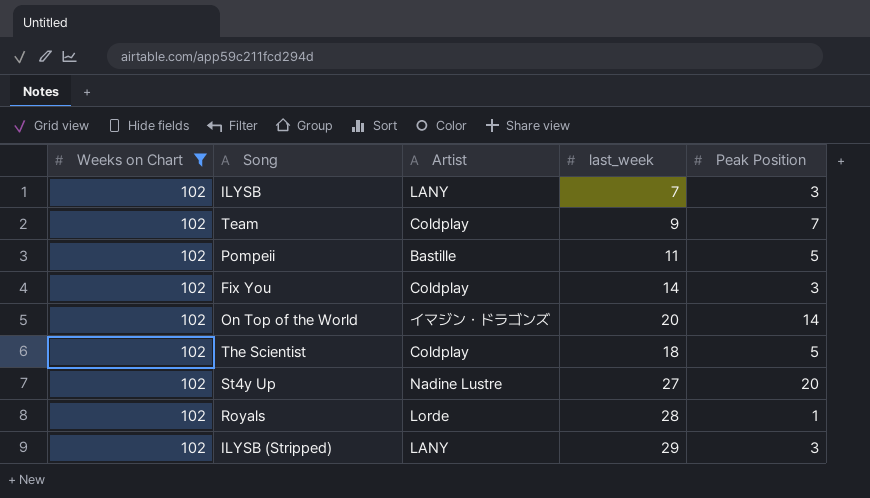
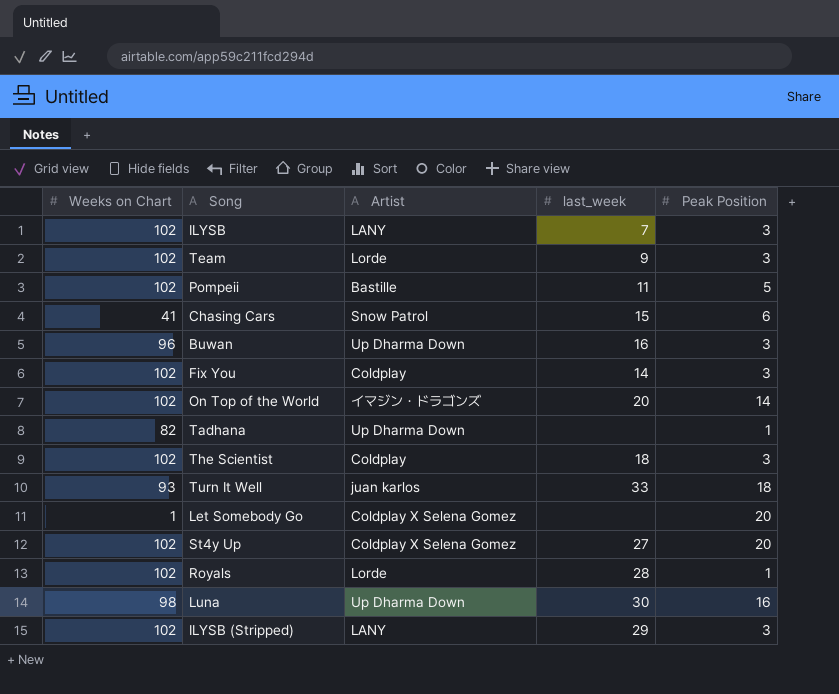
filter: Weeks on Chart = 102 -> none
Team | Artist: Coldplay -> Lorde
Team | Peak Position: 7 -> 3
The Scientist | Peak Position: 5 -> 3
St4y Up | Artist: Nadine Lustre -> Coldplay X Selena Gomez

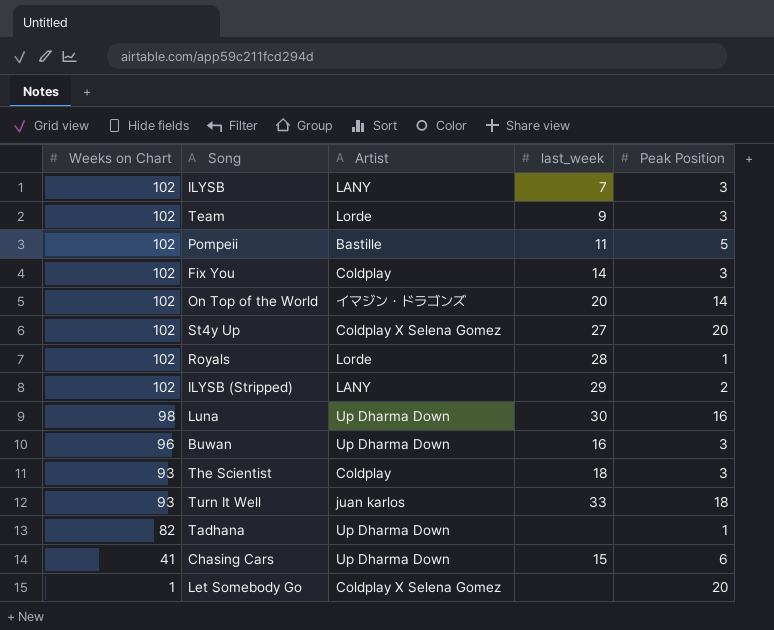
row order: none -> Weeks on Chart descending
ILYSB (Stripped) | Peak Position: 3 -> 2
The Scientist | Weeks on Chart: 102 -> 93
Chasing Cars | Artist: Snow Patrol -> Up Dharma Down

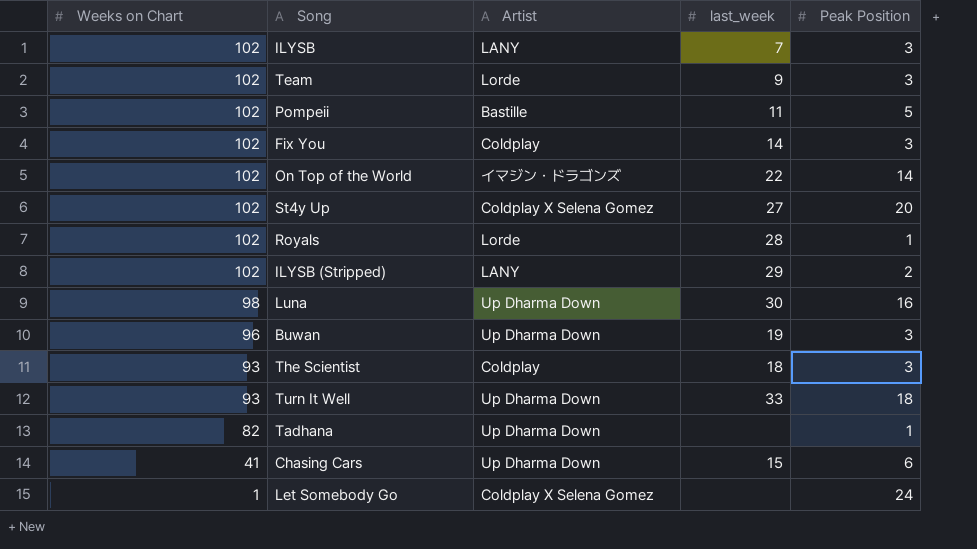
On Top of the World | last_week: 20 -> 22
Buwan | last_week: 16 -> 19
Turn It Well | Artist: juan karlos -> Up Dharma Down
Let Somebody Go | Peak Position: 20 -> 24

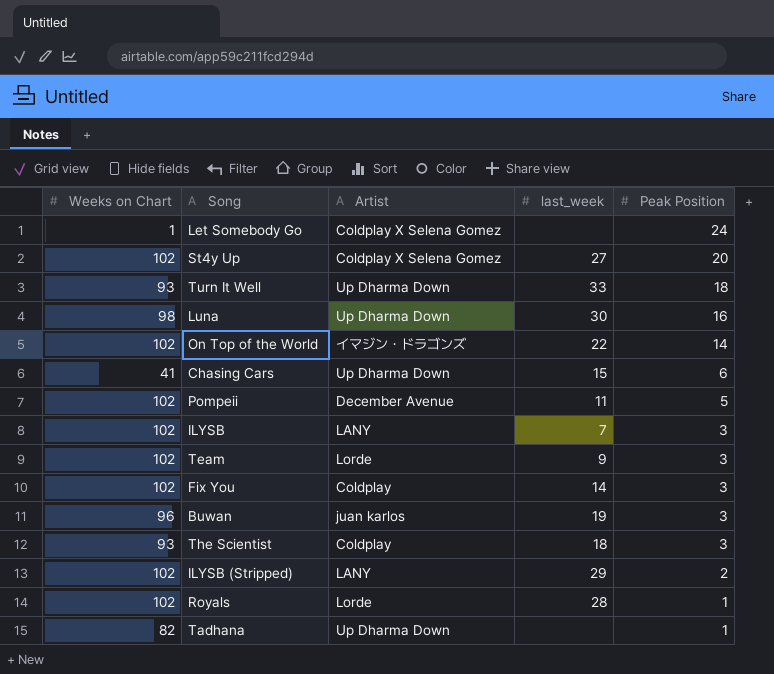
row order: Weeks on Chart descending -> Peak Position descending
Pompeii | Artist: Bastille -> December Avenue
Buwan | Artist: Up Dharma Down -> juan karlos

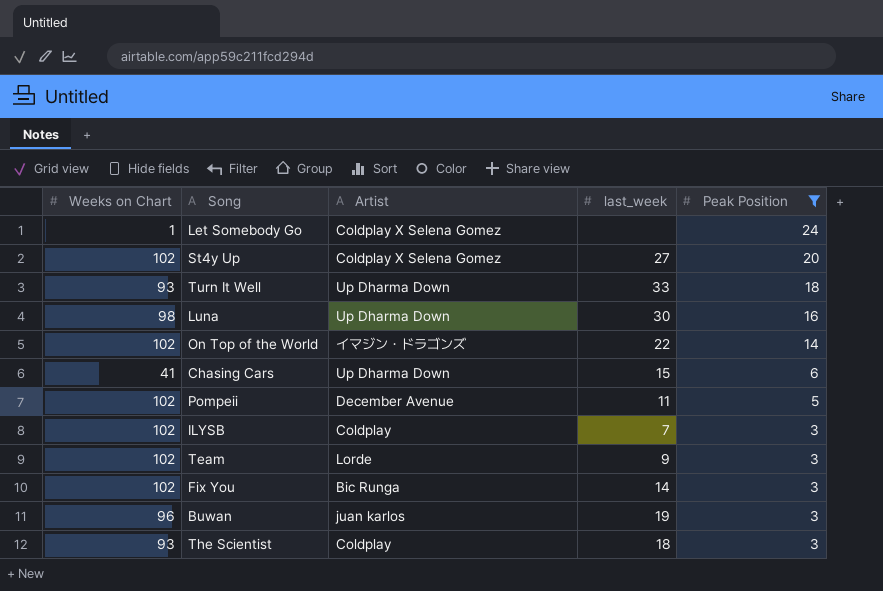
filter: none -> Peak Position >= 3
ILYSB | Artist: LANY -> Coldplay
Fix You | Artist: Coldplay -> Bic Runga

